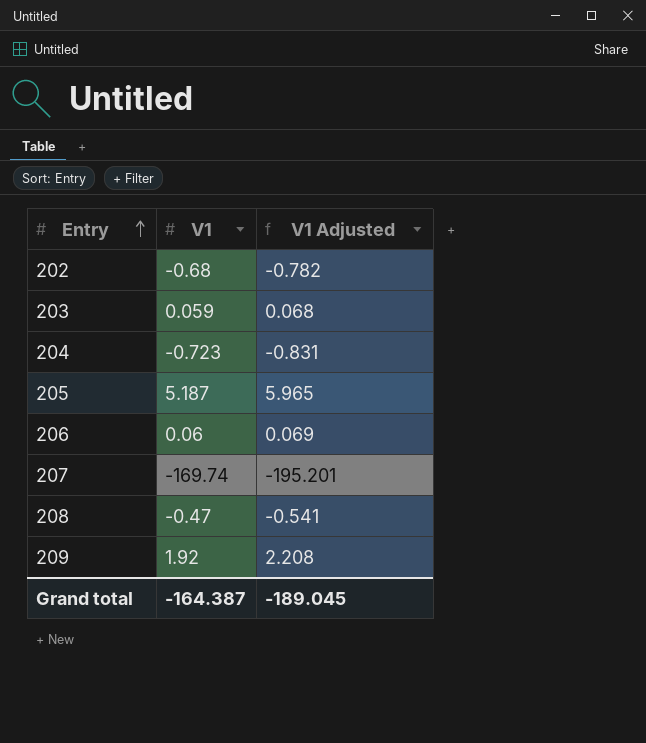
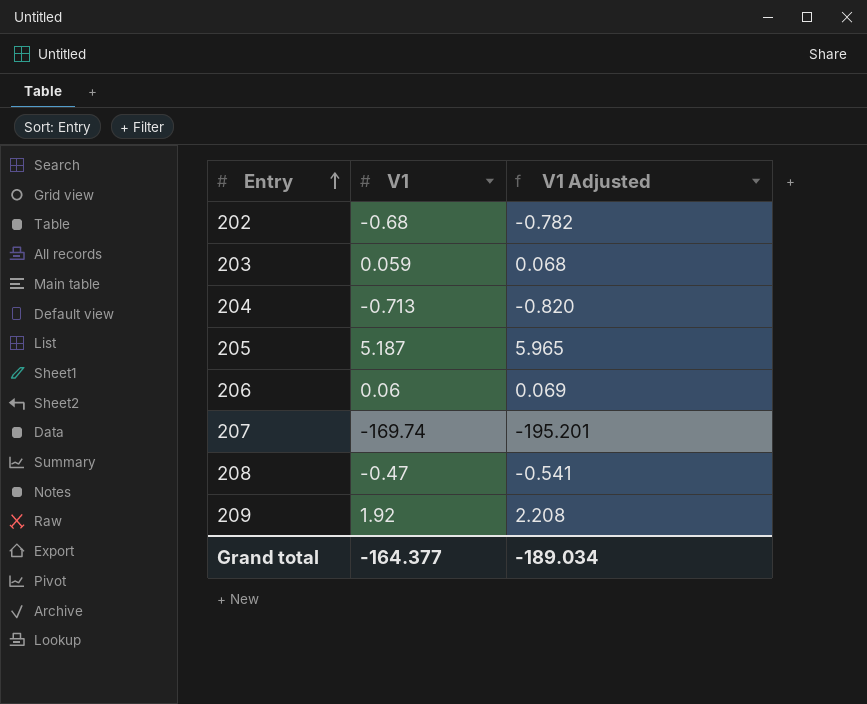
204 | V1: -0.723 -> -0.713
204 | V1 Adjusted: -0.831 -> -0.820
Grand total | V1: -164.387 -> -164.377
Grand total | V1 Adjusted: -189.045 -> -189.034

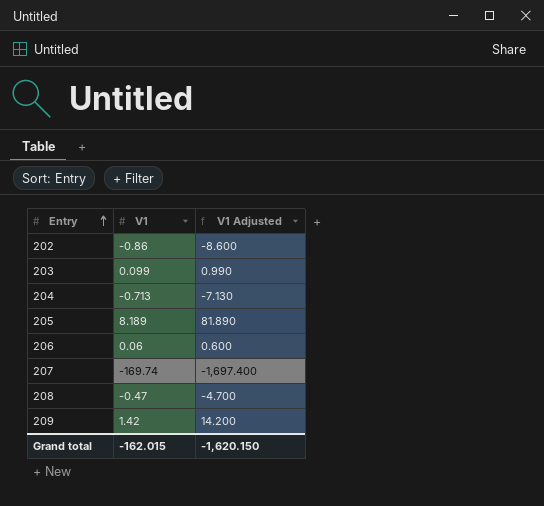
column V1 Adjusted | formula: [V1] * 1.15 -> [V1] * 10
202 | V1: -0.68 -> -0.86
203 | V1: 0.059 -> 0.099
205 | V1: 5.187 -> 8.189
209 | V1: 1.92 -> 1.42
Grand total | V1: -164.377 -> -162.015
Grand total | V1 Adjusted: -189.034 -> -1,620.150

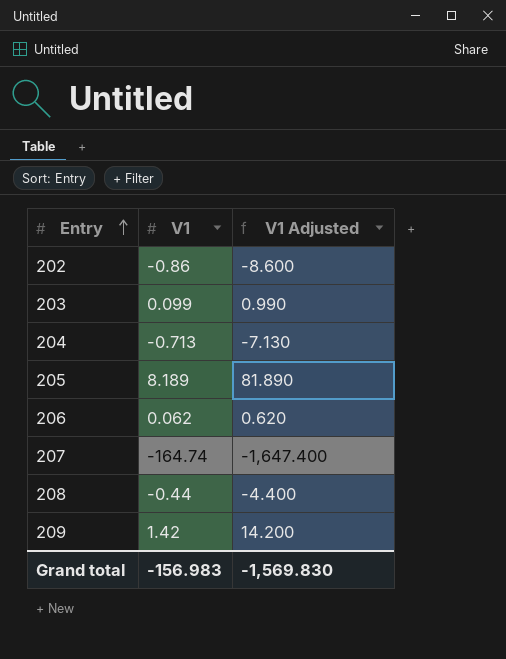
206 | V1: 0.06 -> 0.062
206 | V1 Adjusted: 0.600 -> 0.620
207 | V1: -169.74 -> -164.74
207 | V1 Adjusted: -1,697.400 -> -1,647.400
208 | V1: -0.47 -> -0.44
208 | V1 Adjusted: -4.700 -> -4.400
Grand total | V1: -162.015 -> -156.983
Grand total | V1 Adjusted: -1,620.150 -> -1,569.830

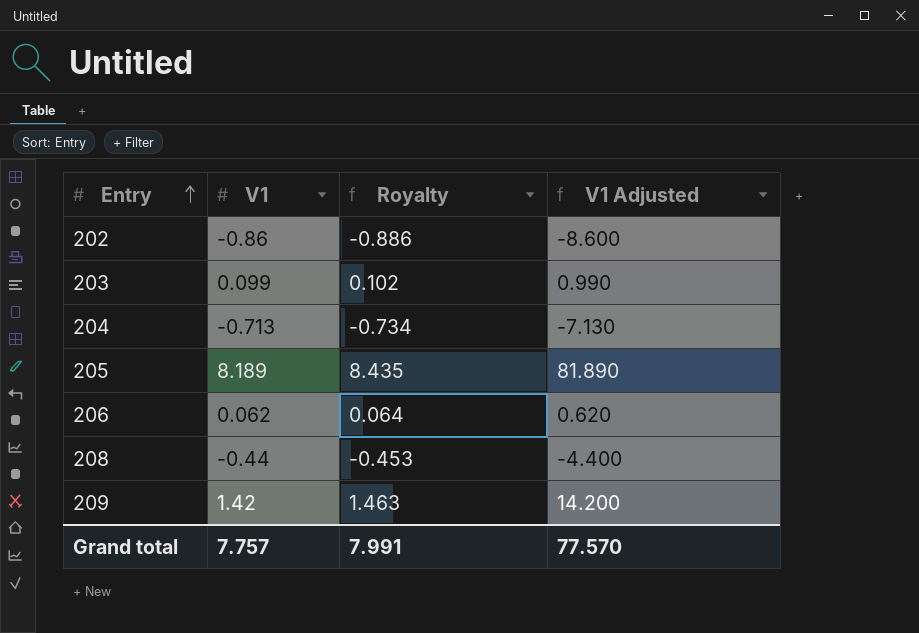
column Royalty | formula: none -> [V1] * 1.03
row 207: -164.74 | -1,647.400 -> none
Grand total | V1: -156.983 -> 7.757
Grand total | V1 Adjusted: -1,569.830 -> 77.570

